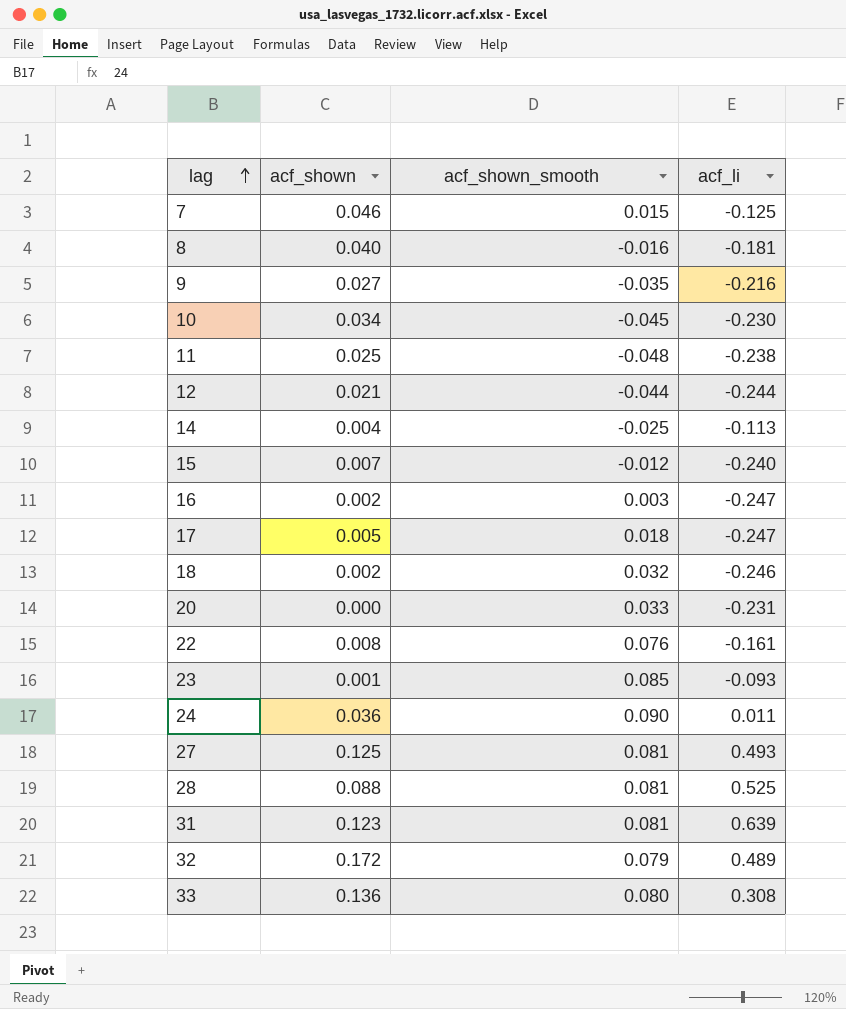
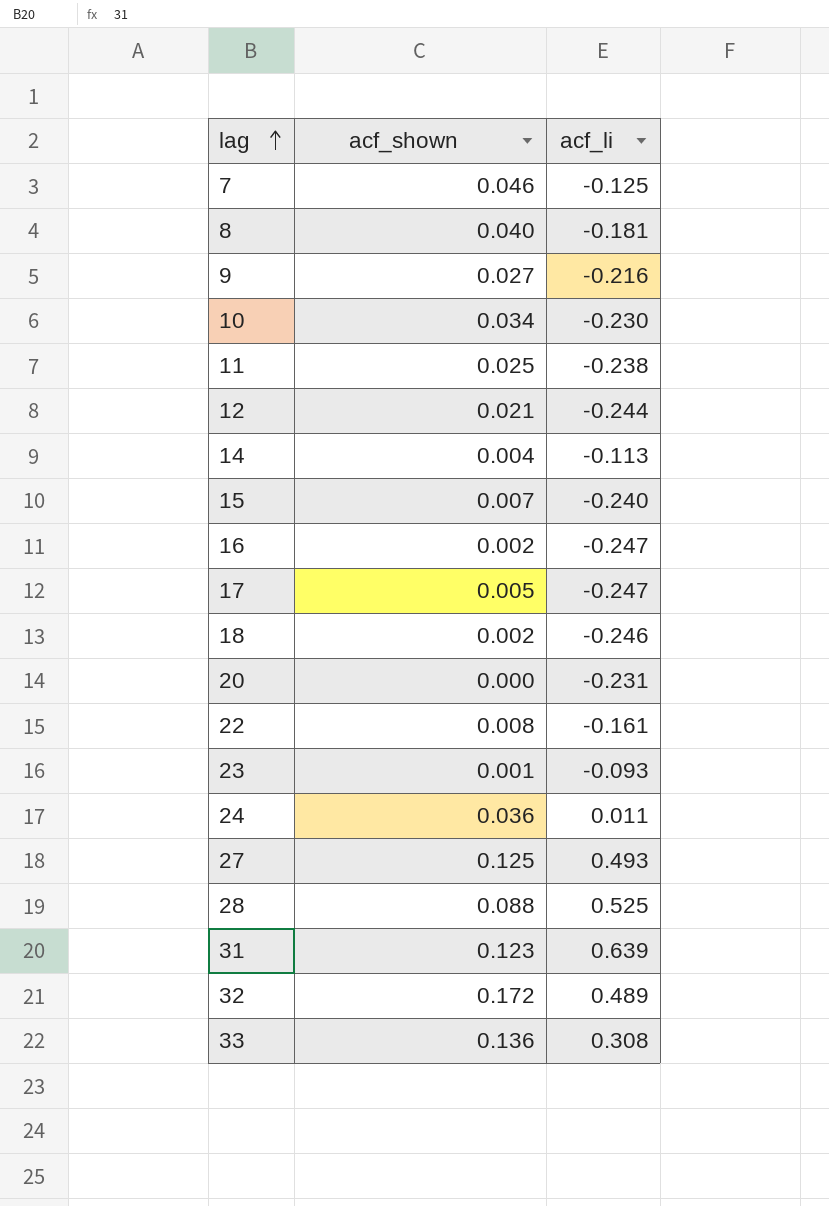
column acf_shown_smooth | position: 3 -> none

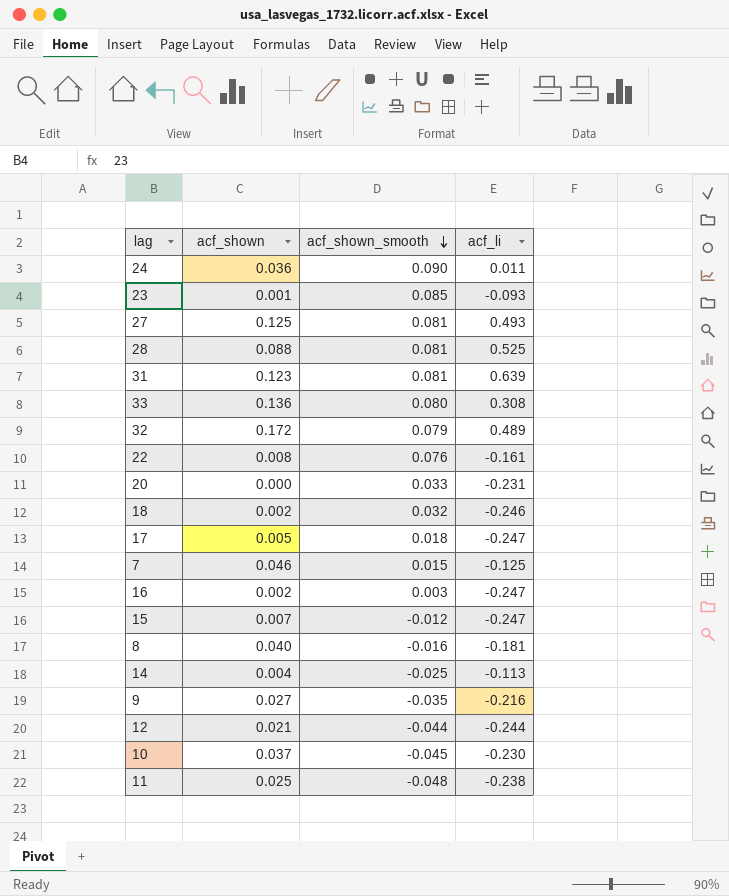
row order: lag ascending -> acf_shown_smooth descending
column acf_shown_smooth | position: none -> 3
15 | acf_li: -0.240 -> -0.247
10 | acf_shown: 0.034 -> 0.037

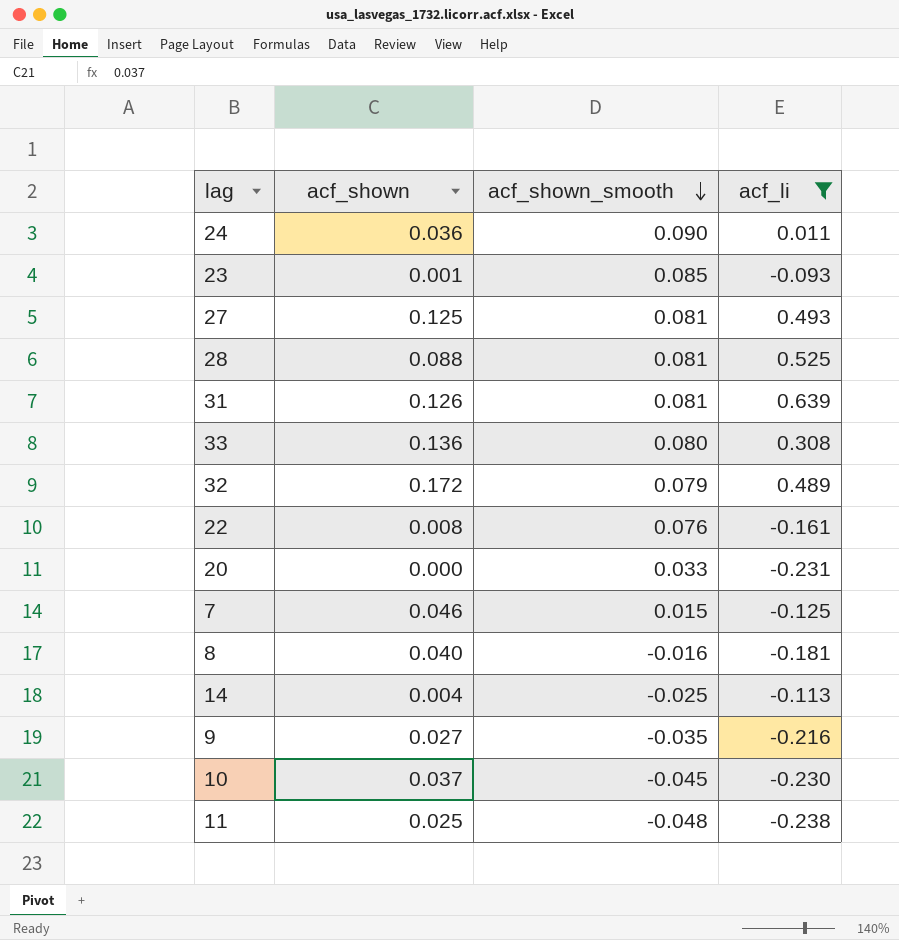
filter: none -> acf_li >= -0.238
31 | acf_shown: 0.123 -> 0.126

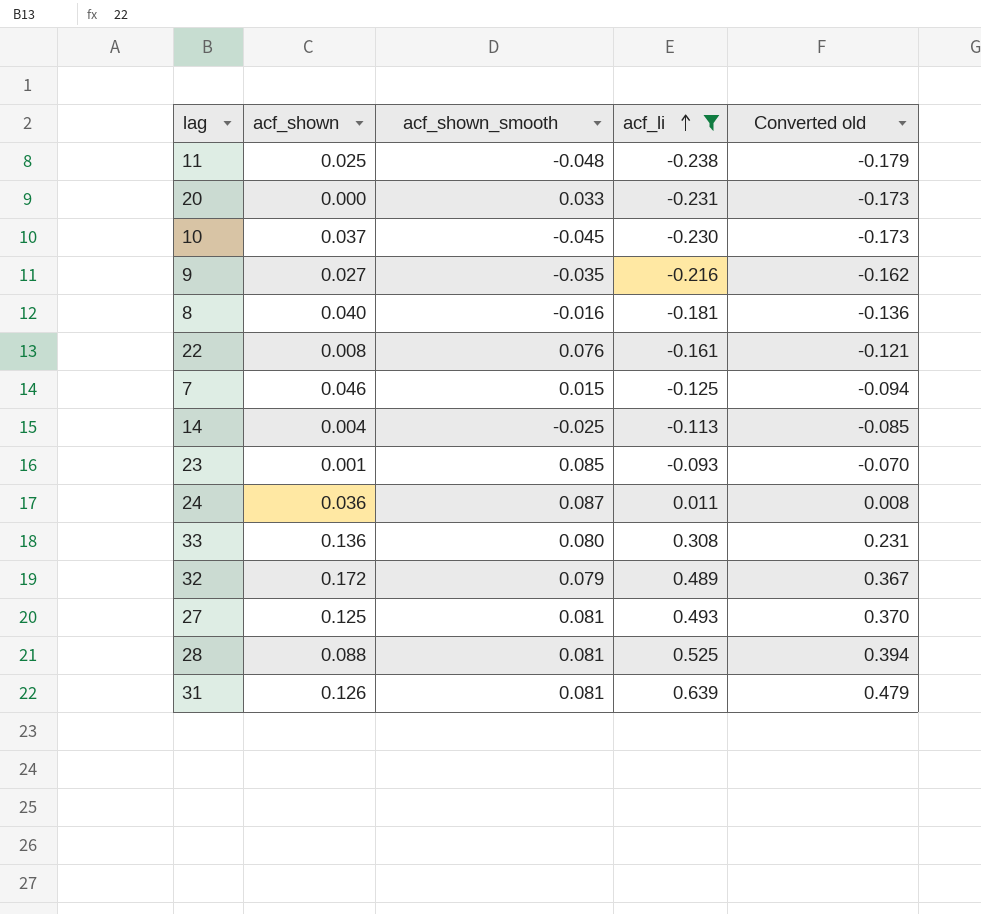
row order: acf_shown_smooth descending -> acf_li ascending
column Converted old | formula: none -> [acf_li] * 0.75
24 | acf_shown_smooth: 0.090 -> 0.087

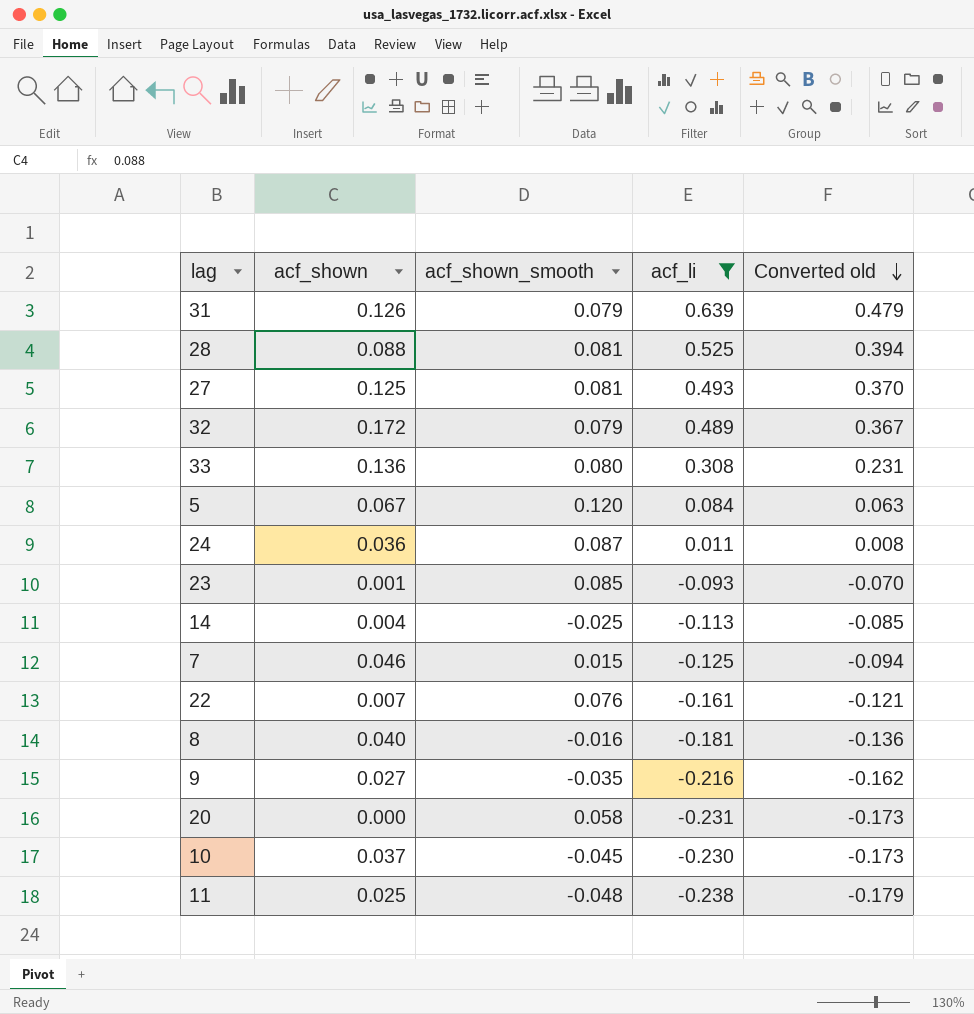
row order: acf_li ascending -> Converted old descending
31 | acf_shown_smooth: 0.081 -> 0.079
row 5: none -> 0.067 | 0.120 | 0.084 | 0.063
22 | acf_shown: 0.008 -> 0.007
20 | acf_shown_smooth: 0.033 -> 0.058

